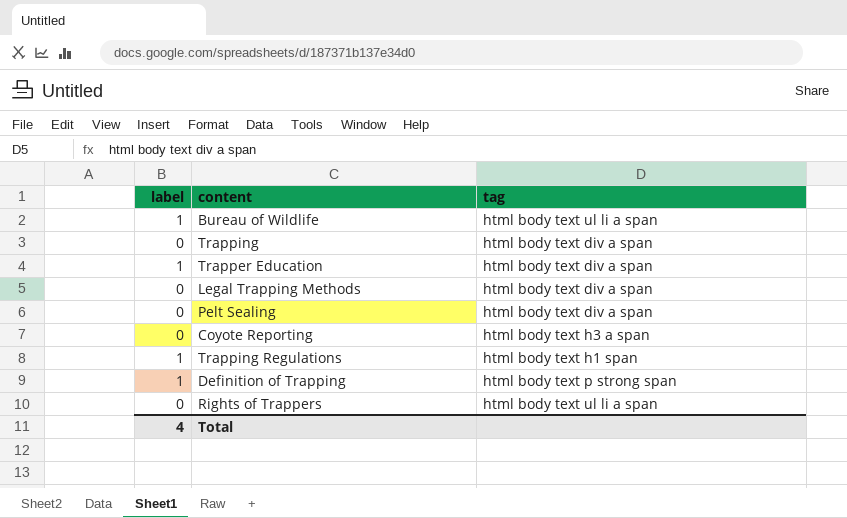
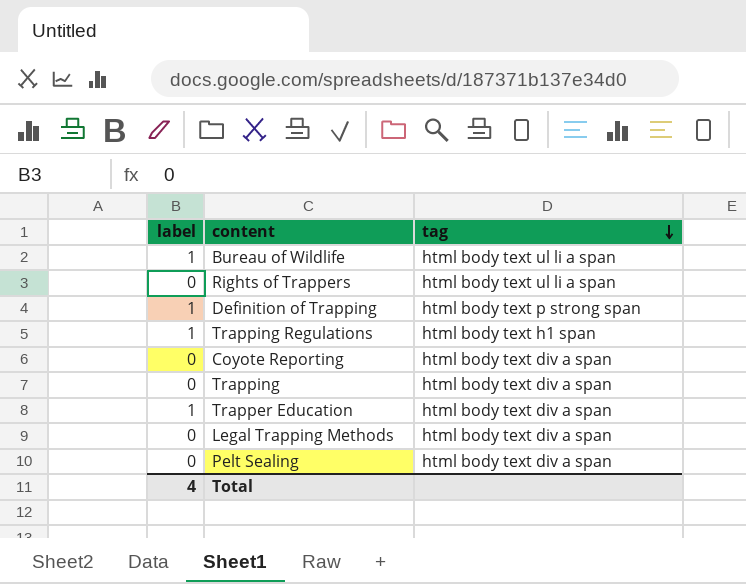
row order: none -> tag descending
Coyote Reporting | tag: html body text h3 a span -> html body text div a span

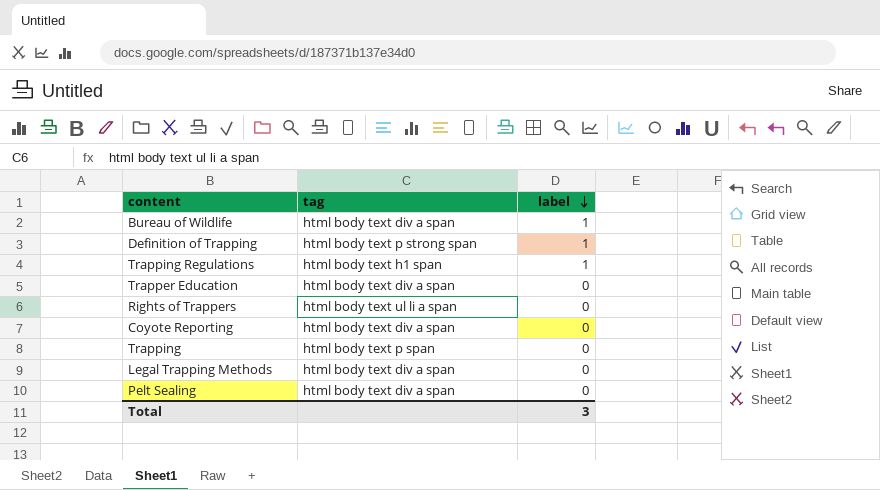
row order: tag descending -> label descending
column label | position: 1 -> 3
Bureau of Wildlife | tag: html body text ul li a span -> html body text div a span
Trapper Education | label: 1 -> 0
Trapping | tag: html body text div a span -> html body text p span
Total | label: 4 -> 3

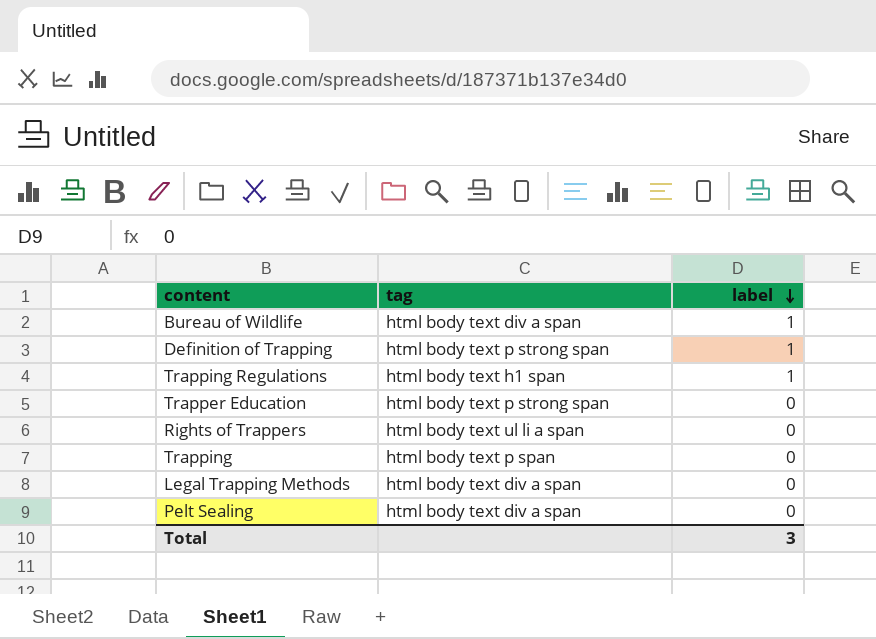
row Coyote Reporting: html body text div a span | 0 -> none
Trapper Education | tag: html body text div a span -> html body text p strong span

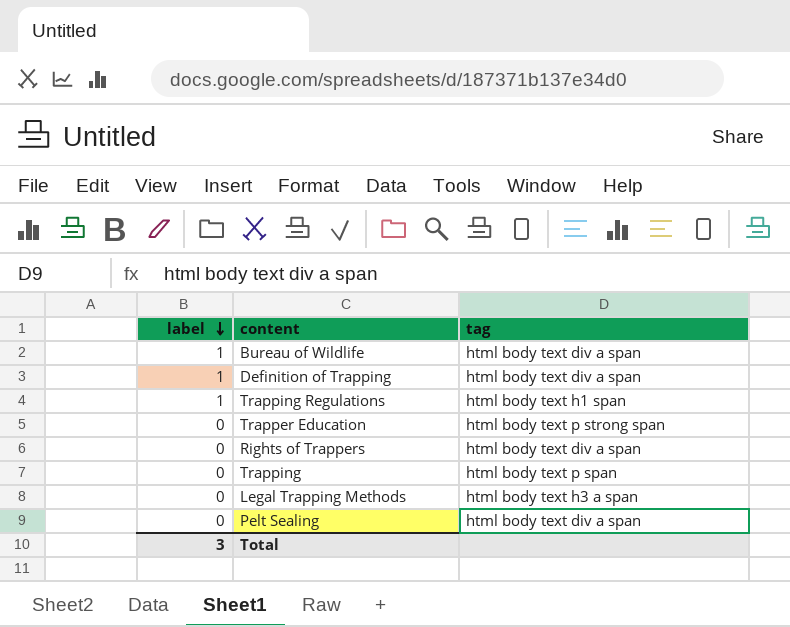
column label | position: 3 -> 1
Definition of Trapping | tag: html body text p strong span -> html body text div a span
Rights of Trappers | tag: html body text ul li a span -> html body text div a span
Legal Trapping Methods | tag: html body text div a span -> html body text h3 a span

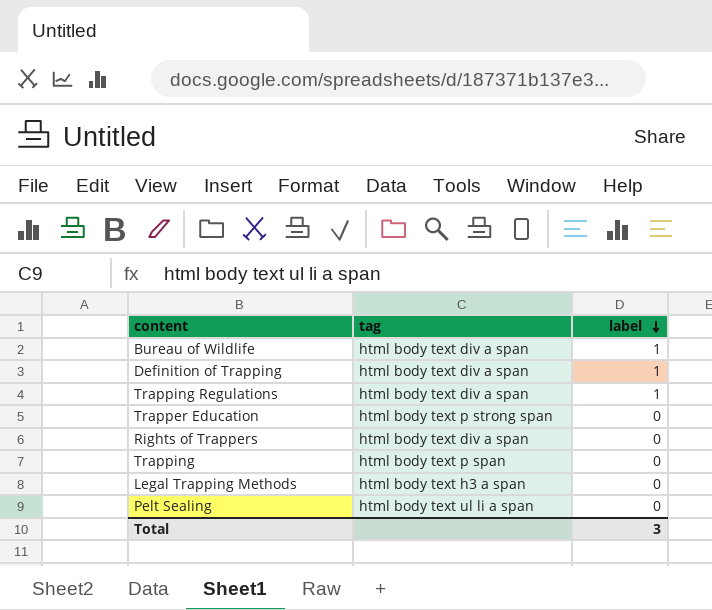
column label | position: 1 -> 3
Trapping Regulations | tag: html body text h1 span -> html body text div a span
Pelt Sealing | tag: html body text div a span -> html body text ul li a span

